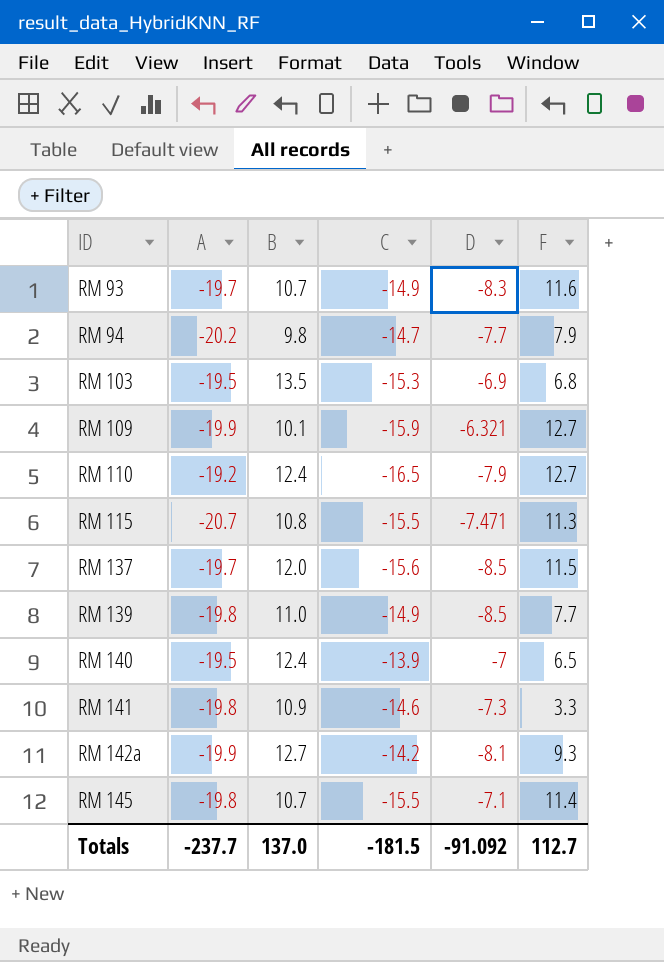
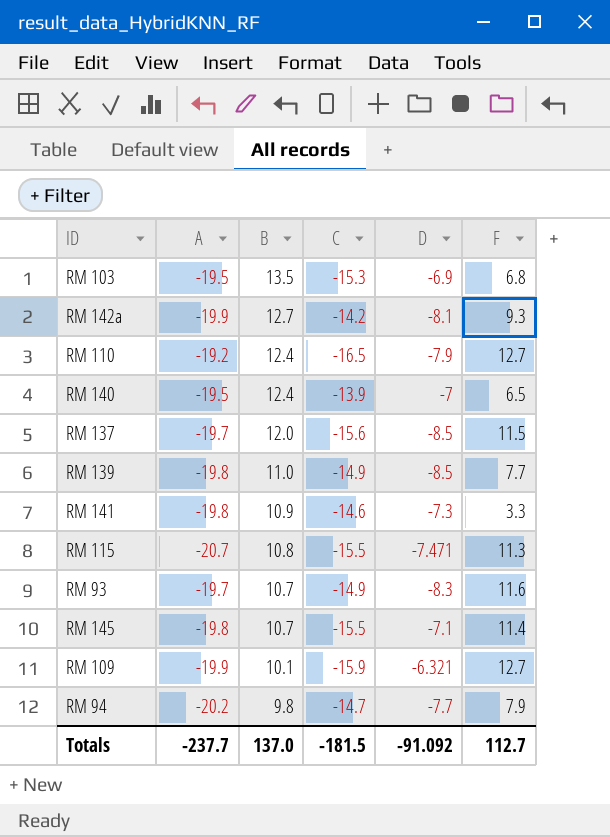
row order: ID ascending -> B descending

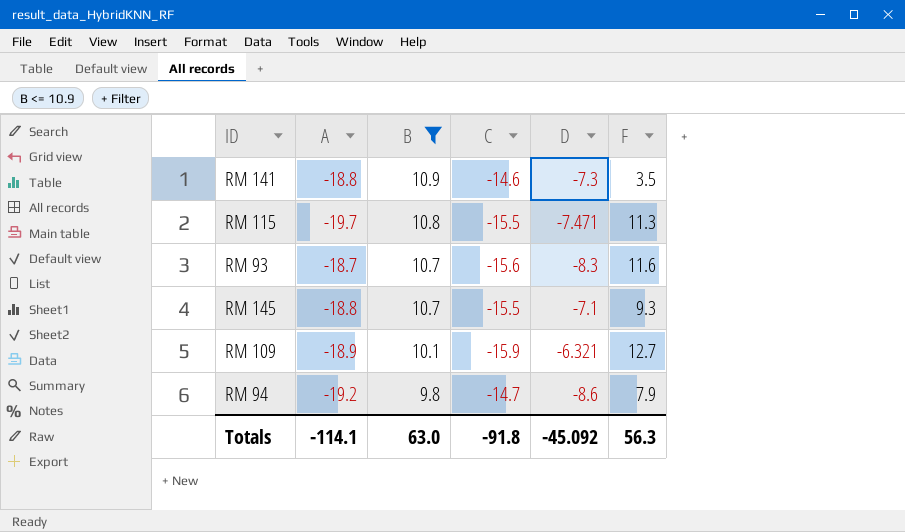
filter: none -> B <= 10.9
RM 141 | A: -19.8 -> -18.8
RM 141 | F: 3.3 -> 3.5
RM 115 | A: -20.7 -> -19.7
RM 93 | A: -19.7 -> -18.7
RM 93 | C: -14.9 -> -15.6
RM 145 | A: -19.8 -> -18.8
RM 145 | F: 11.4 -> 9.3
RM 109 | A: -19.9 -> -18.9
RM 94 | A: -20.2 -> -19.2
RM 94 | D: -7.7 -> -8.6
Totals | A: -237.7 -> -114.1
Totals | B: 137.0 -> 63.0
Totals | C: -181.5 -> -91.8
Totals | D: -91.092 -> -45.092
Totals | F: 112.7 -> 56.3

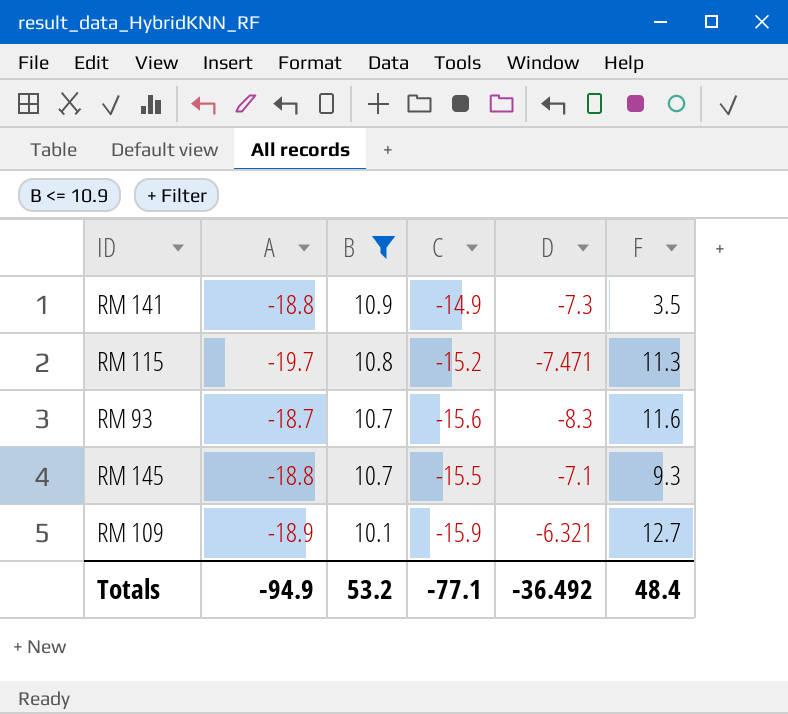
row RM 94: -19.2 | 9.8 | -14.7 | -8.6 | 7.9 -> none
RM 141 | C: -14.6 -> -14.9
RM 115 | C: -15.5 -> -15.2
Totals | A: -114.1 -> -94.9
Totals | B: 63.0 -> 53.2
Totals | C: -91.8 -> -77.1
Totals | D: -45.092 -> -36.492
Totals | F: 56.3 -> 48.4

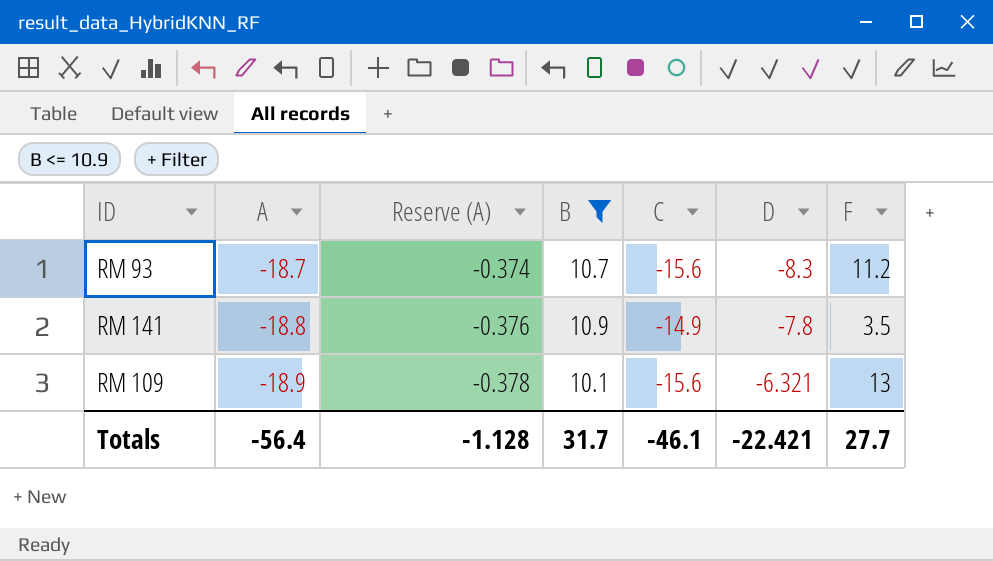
row order: B descending -> A descending
column Reserve (A) | formula: none -> [A] * 0.02
row RM 115: -19.7 | 10.8 | -15.2 | -7.471 | 11.3 -> none
row RM 145: -18.8 | 10.7 | -15.5 | -7.1 | 9.3 -> none
RM 93 | F: 11.6 -> 11.2
RM 141 | D: -7.3 -> -7.8
RM 109 | C: -15.9 -> -15.6
RM 109 | F: 12.7 -> 13
Totals | A: -94.9 -> -56.4
Totals | B: 53.2 -> 31.7
Totals | C: -77.1 -> -46.1
Totals | D: -36.492 -> -22.421
Totals | F: 48.4 -> 27.7

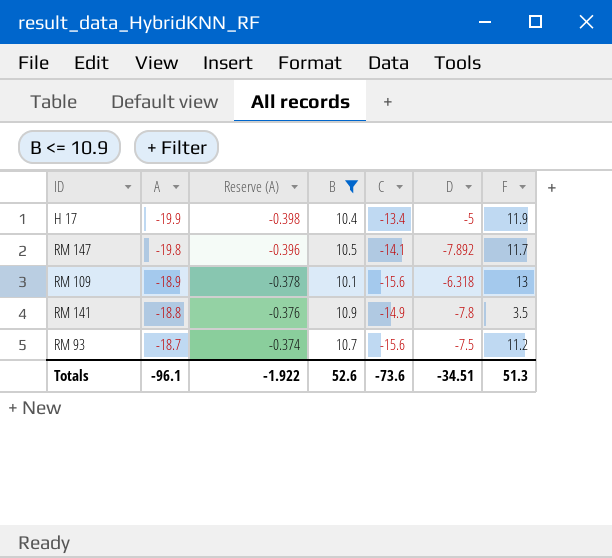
row order: A descending -> A ascending
row H 17: none -> -19.9 | -0.398 | 10.4 | -13.4 | -5 | 11.9
row RM 147: none -> -19.8 | -0.396 | 10.5 | -14.1 | -7.892 | 11.7
RM 109 | D: -6.321 -> -6.318
RM 93 | D: -8.3 -> -7.5
Totals | A: -56.4 -> -96.1
Totals | Reserve (A): -1.128 -> -1.922
Totals | B: 31.7 -> 52.6
Totals | C: -46.1 -> -73.6
Totals | D: -22.421 -> -34.51
Totals | F: 27.7 -> 51.3

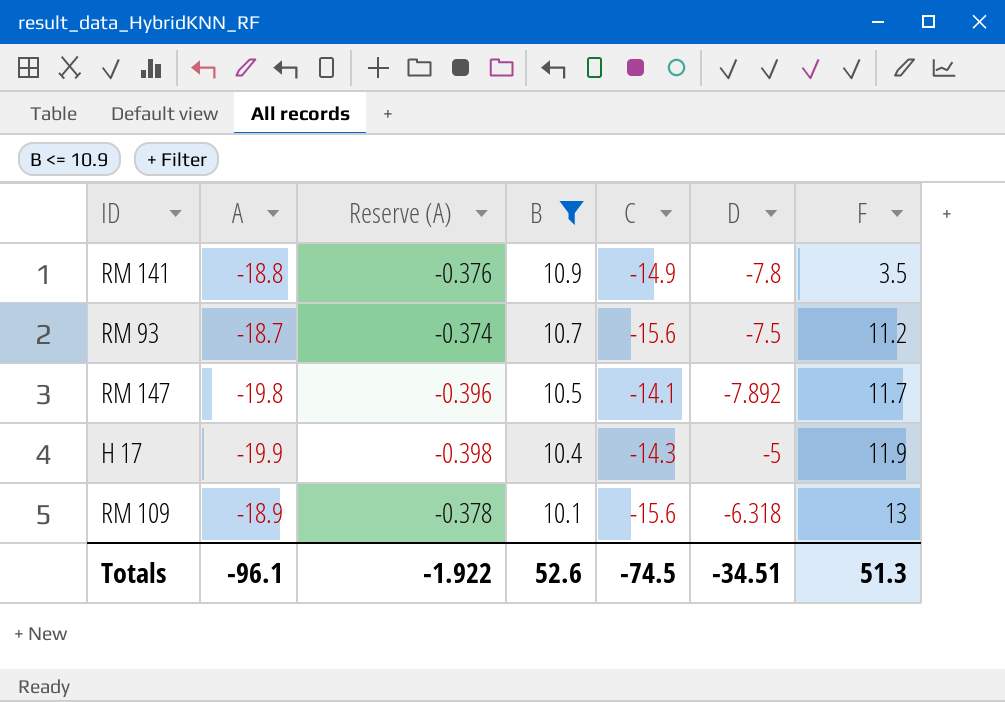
row order: A ascending -> B descending
H 17 | C: -13.4 -> -14.3
Totals | C: -73.6 -> -74.5

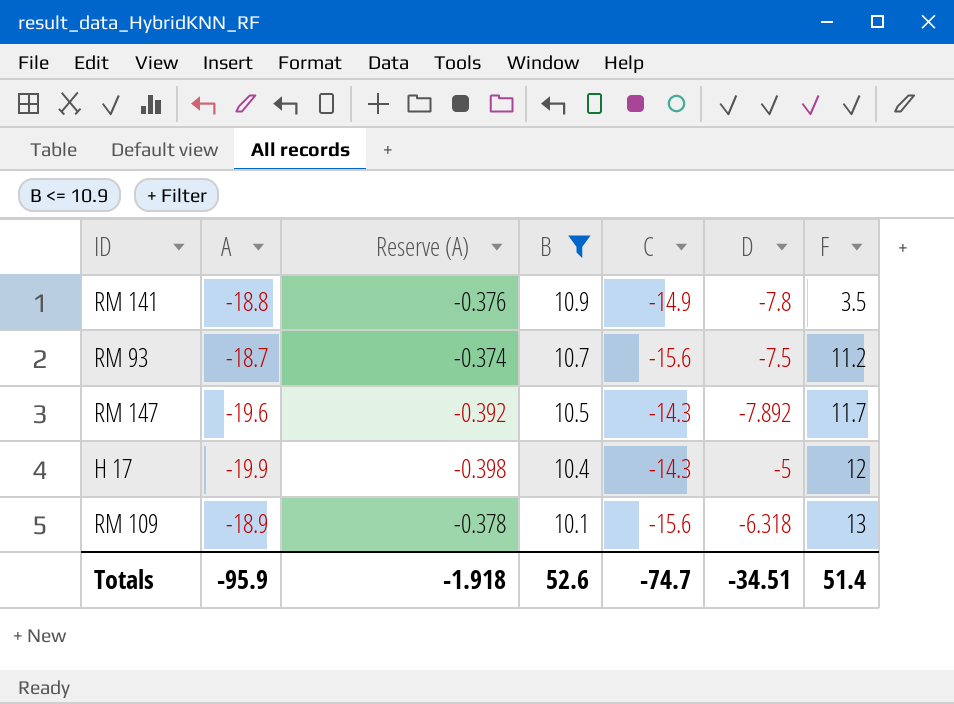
RM 147 | A: -19.8 -> -19.6
RM 147 | Reserve (A): -0.396 -> -0.392
RM 147 | C: -14.1 -> -14.3
H 17 | F: 11.9 -> 12
Totals | A: -96.1 -> -95.9
Totals | Reserve (A): -1.922 -> -1.918
Totals | C: -74.5 -> -74.7
Totals | F: 51.3 -> 51.4

